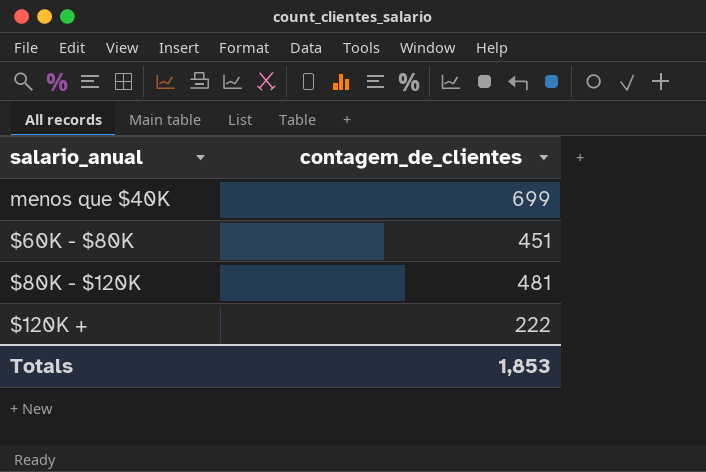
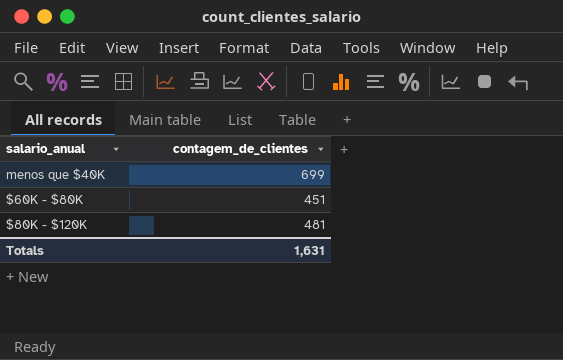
row $120K +: 222 -> none
Totals | contagem_de_clientes: 1,853 -> 1,631

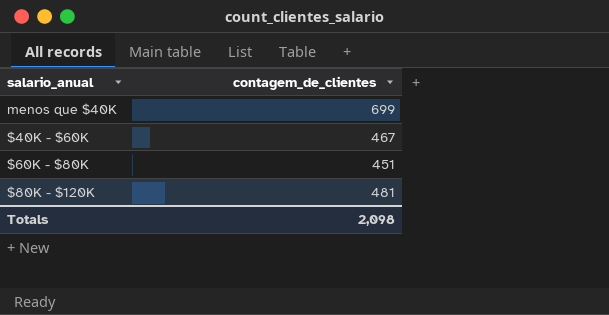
row $40K - $60K: none -> 467
Totals | contagem_de_clientes: 1,631 -> 2,098

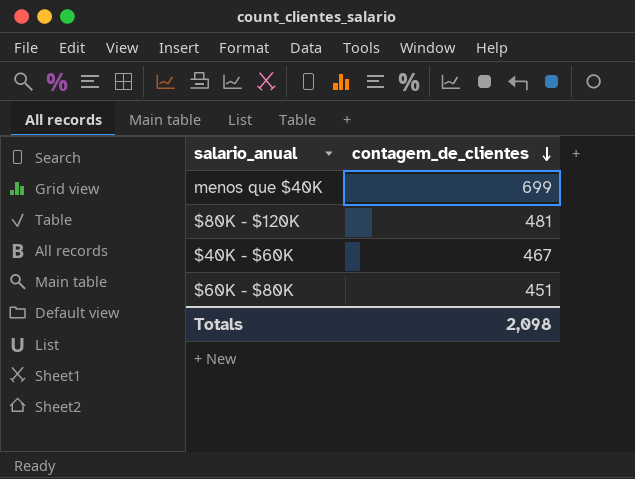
row order: none -> contagem_de_clientes descending

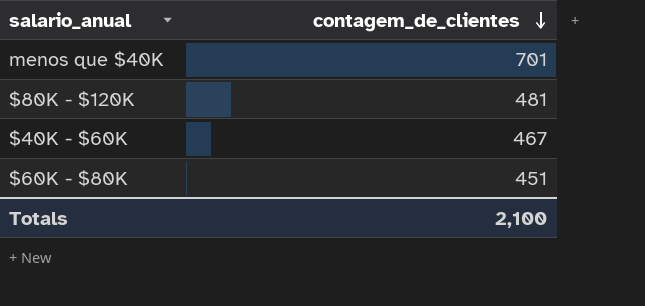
menos que $40K | contagem_de_clientes: 699 -> 701
Totals | contagem_de_clientes: 2,098 -> 2,100

